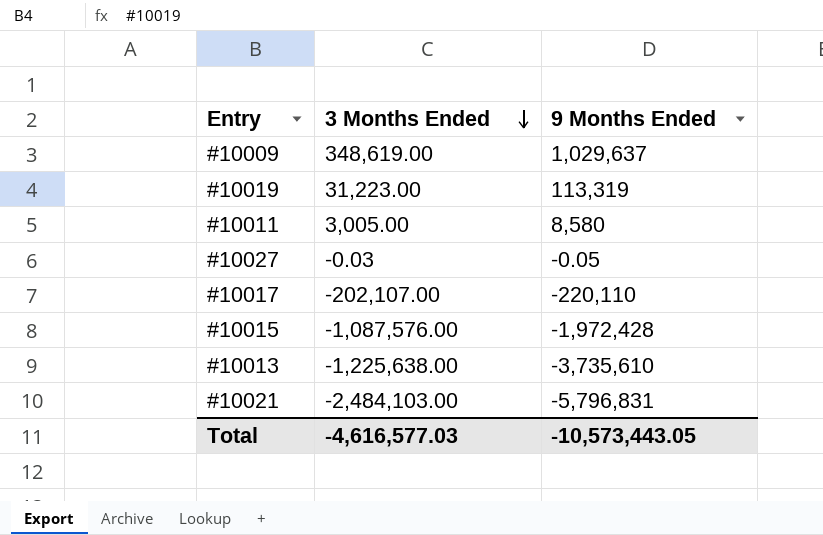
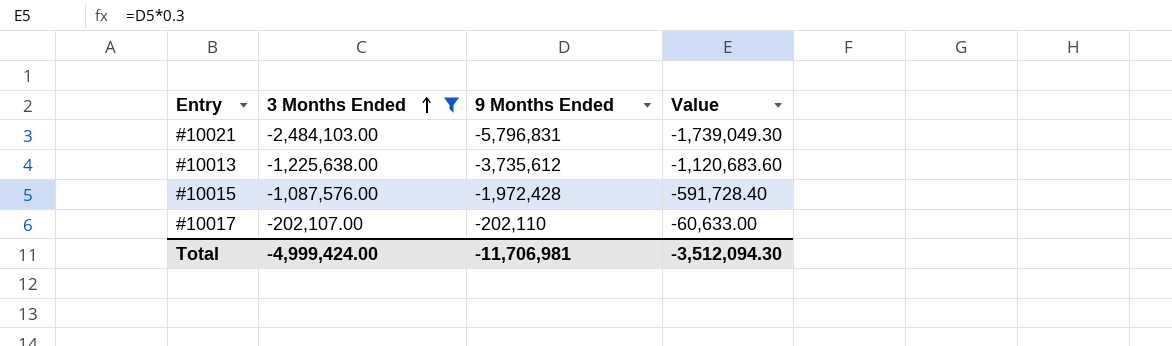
filter: none -> 3 Months Ended <= -202,107.00
row order: 3 Months Ended descending -> 3 Months Ended ascending
column Value | formula: none -> [9 Months Ended] * 0.3
#10013 | 9 Months Ended: -3,735,610 -> -3,735,612
#10017 | 9 Months Ended: -220,110 -> -202,110
Total | 3 Months Ended: -4,616,577.03 -> -4,999,424.00
Total | 9 Months Ended: -10,573,443.05 -> -11,706,981

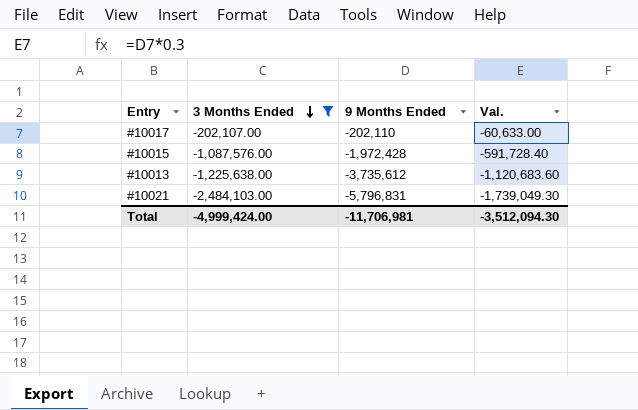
row order: 3 Months Ended ascending -> 3 Months Ended descending
column name: Value -> Val.

